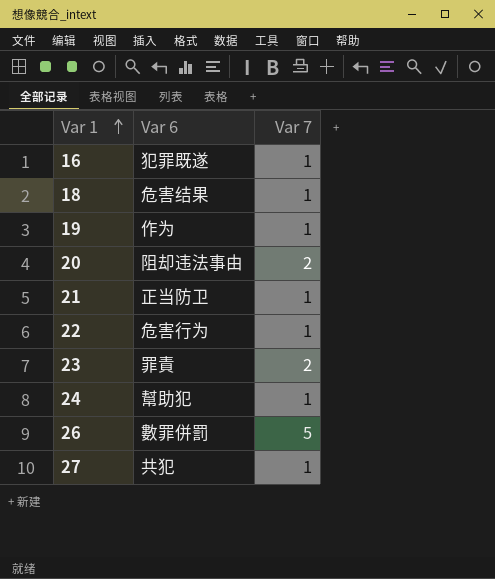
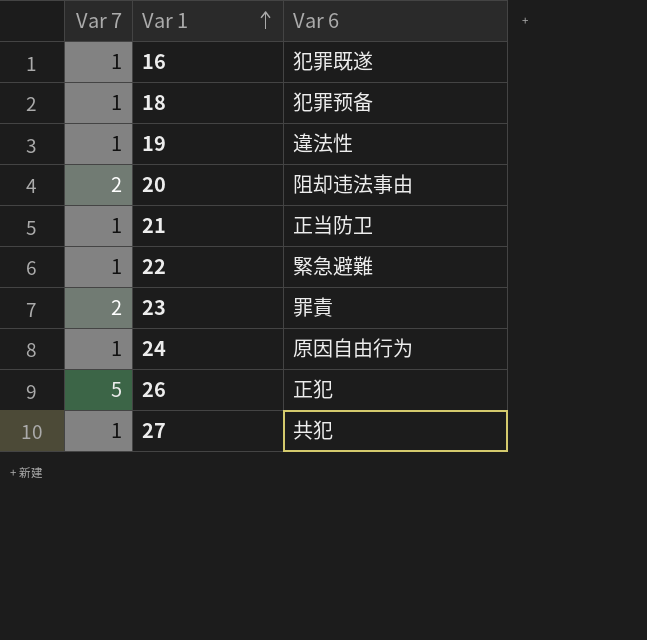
column Var 7 | position: 3 -> 1
18 | Var 6: 危害结果 -> 犯罪预备
19 | Var 6: 作为 -> 違法性
22 | Var 6: 危害行为 -> 緊急避難
24 | Var 6: 幫助犯 -> 原因自由行为
26 | Var 6: 數罪併罰 -> 正犯

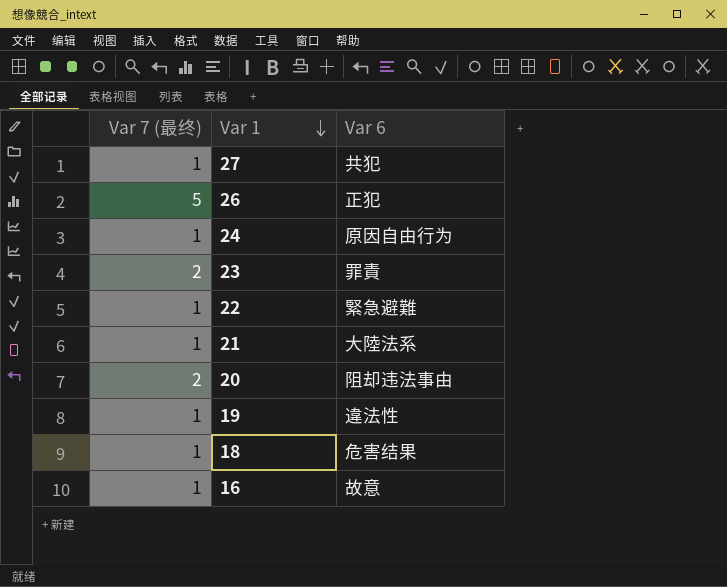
row order: Var 1 ascending -> Var 1 descending
column name: Var 7 -> Var 7 (最终)
21 | Var 6: 正当防卫 -> 大陸法系
18 | Var 6: 犯罪预备 -> 危害结果
16 | Var 6: 犯罪既遂 -> 故意

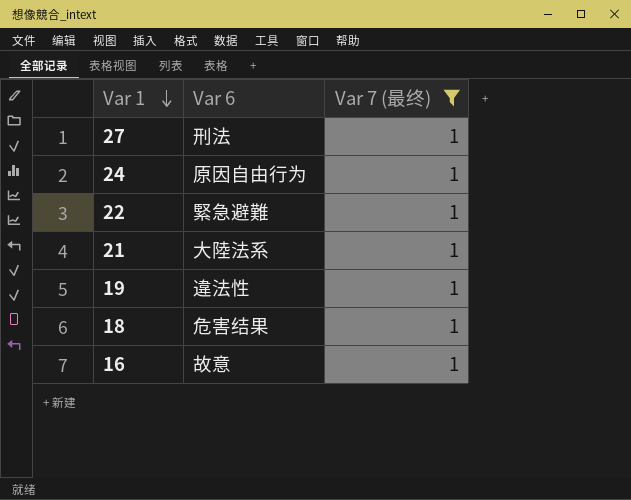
filter: none -> Var 7 (最终) = 1
column Var 7 (最终) | position: 1 -> 3
27 | Var 6: 共犯 -> 刑法

